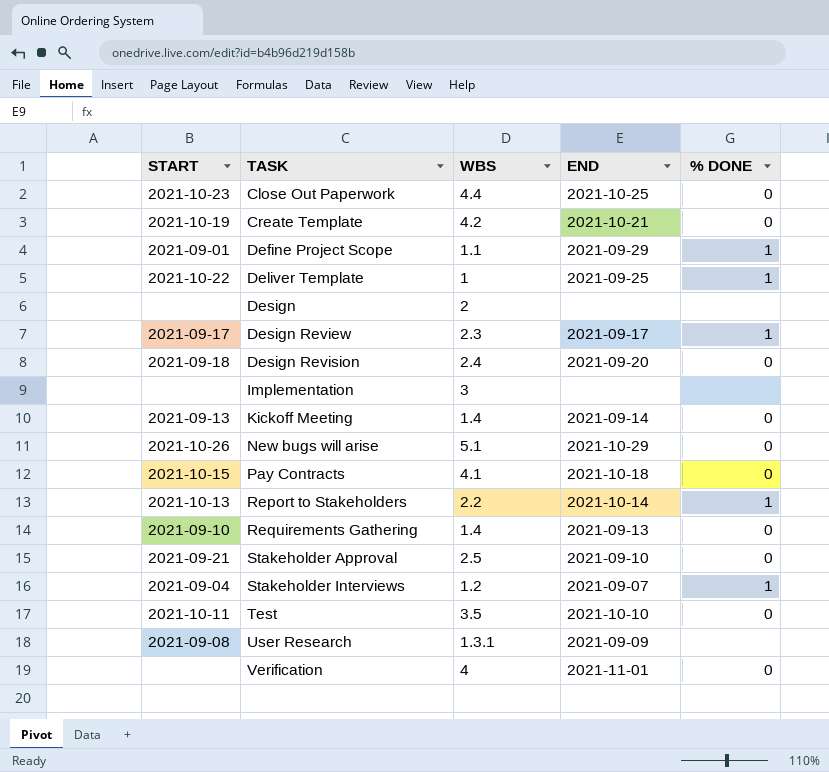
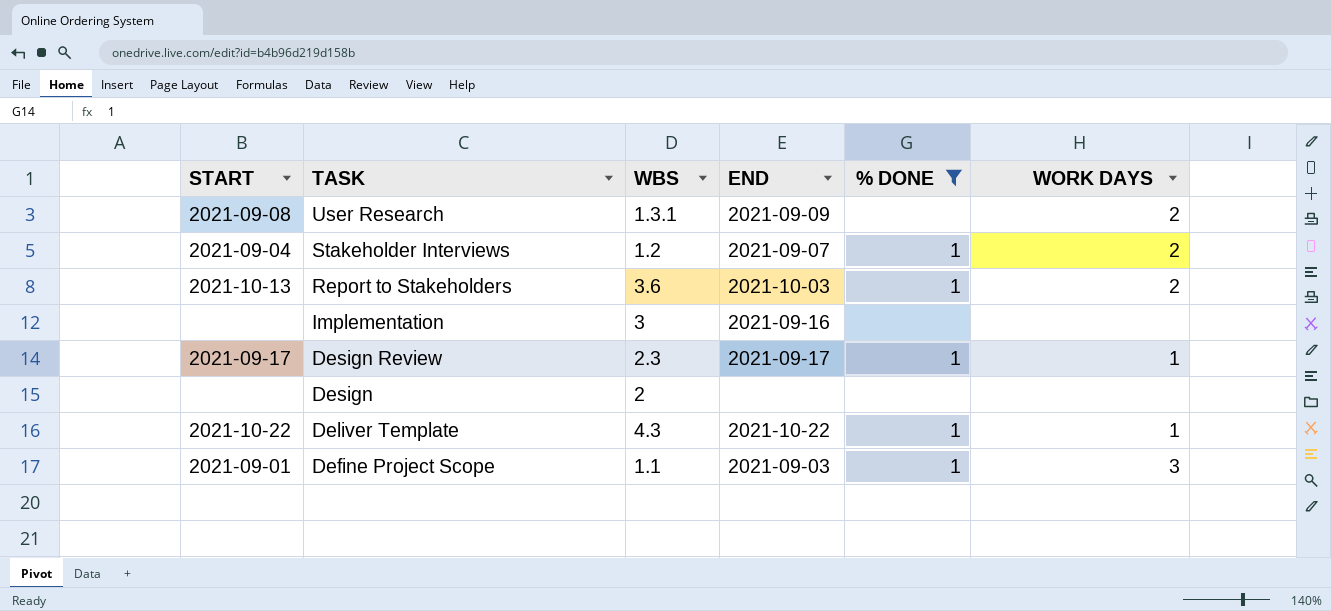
filter: none -> % DONE != 0
row order: TASK ascending -> TASK descending
column WORK DAYS | position: none -> 6
Report to Stakeholders | WBS: 2.2 -> 3.6
Report to Stakeholders | END: 2021-10-14 -> 2021-10-03
Implementation | END: none -> 2021-09-16
Deliver Template | WBS: 1 -> 4.3
Deliver Template | END: 2021-09-25 -> 2021-10-22
Define Project Scope | END: 2021-09-29 -> 2021-09-03

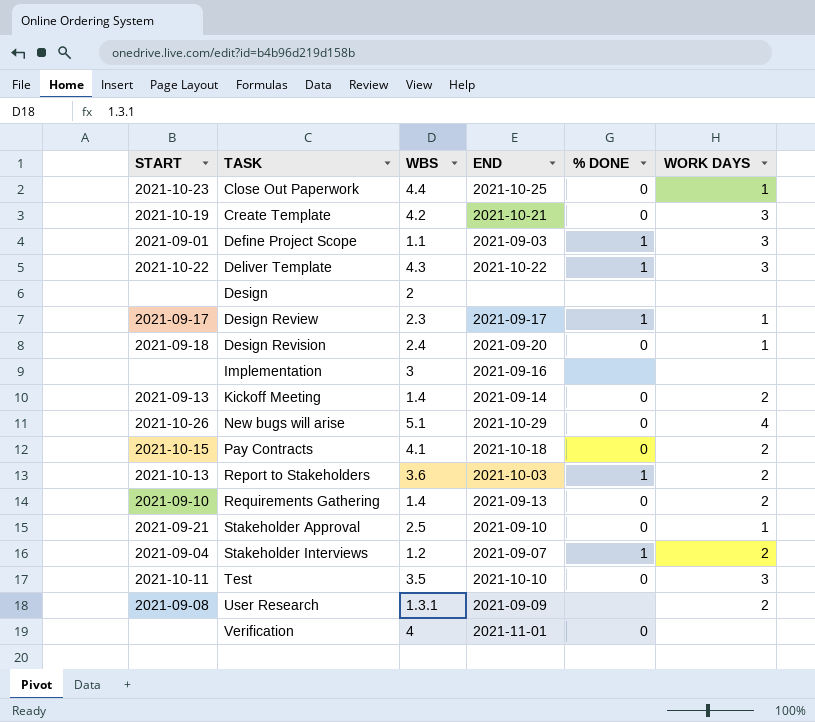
filter: % DONE != 0 -> none
row order: TASK descending -> TASK ascending
Deliver Template | WORK DAYS: 1 -> 3

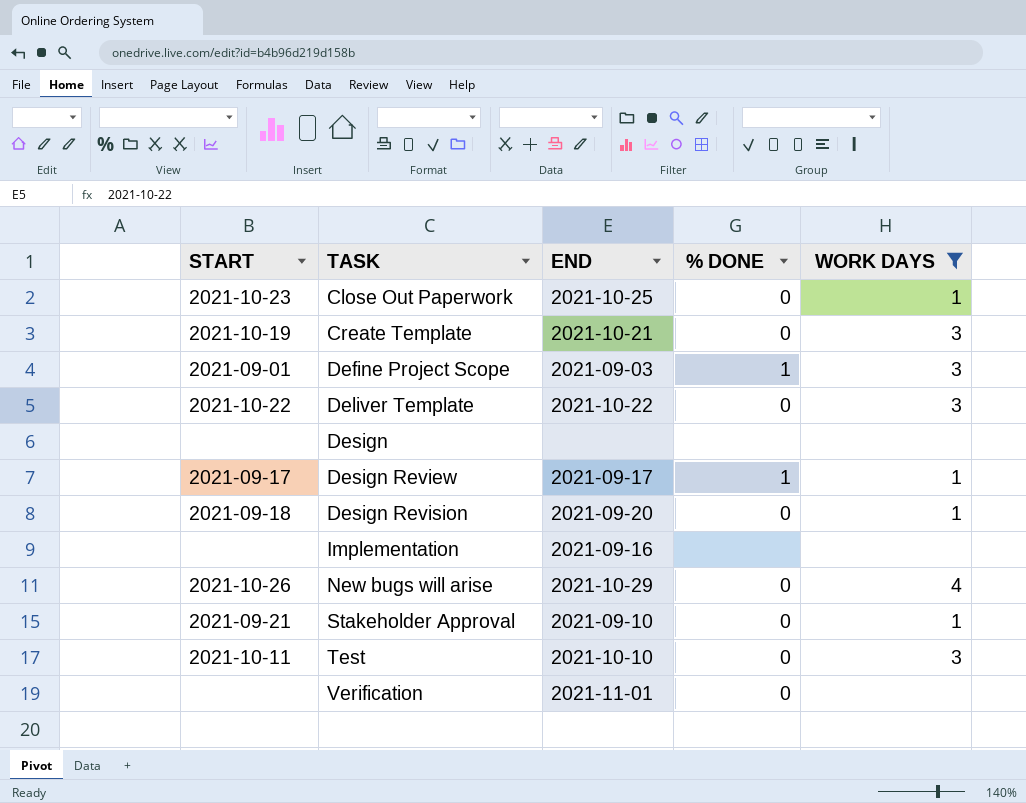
filter: none -> WORK DAYS != 2
column WBS | position: 3 -> none
Deliver Template | % DONE: 1 -> 0

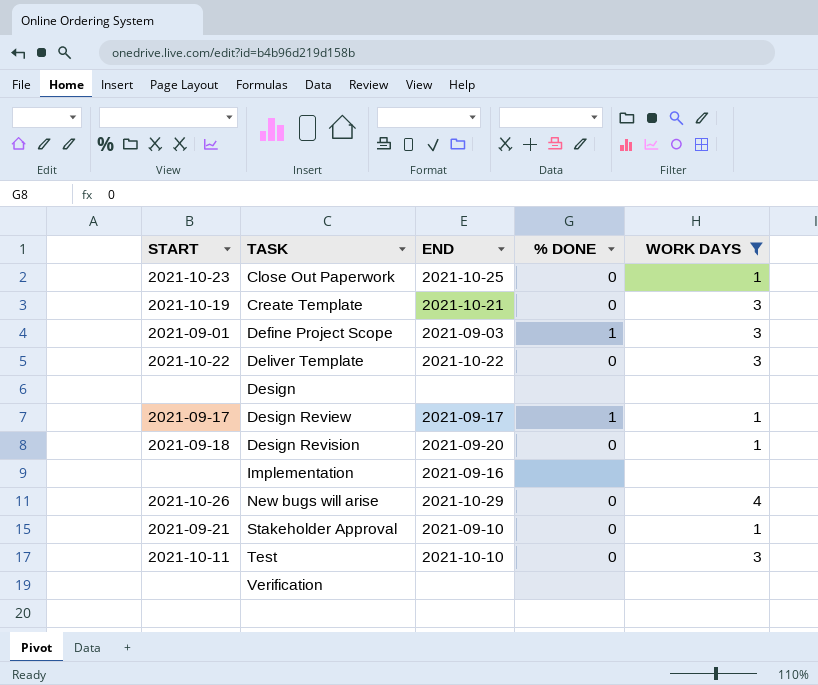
Verification | END: 2021-11-01 -> none
Verification | % DONE: 0 -> none

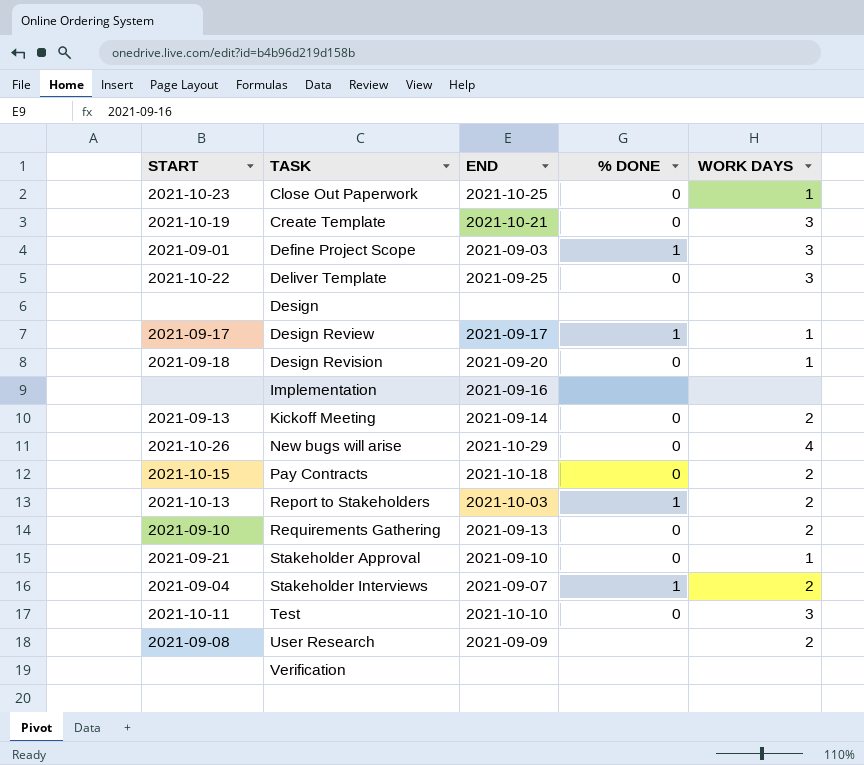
filter: WORK DAYS != 2 -> none
Deliver Template | END: 2021-10-22 -> 2021-09-25

